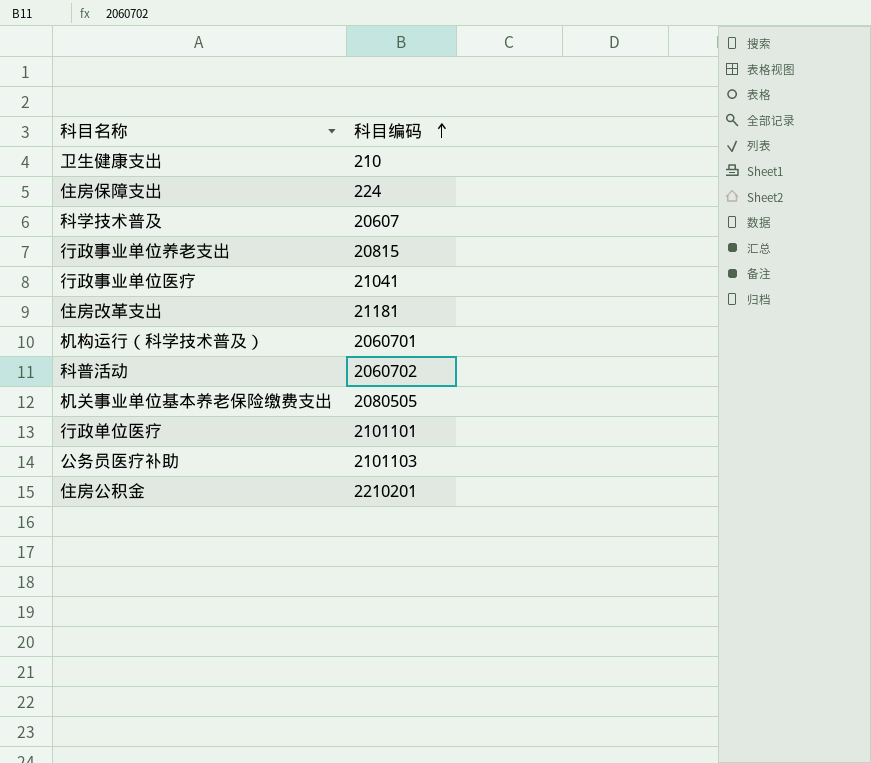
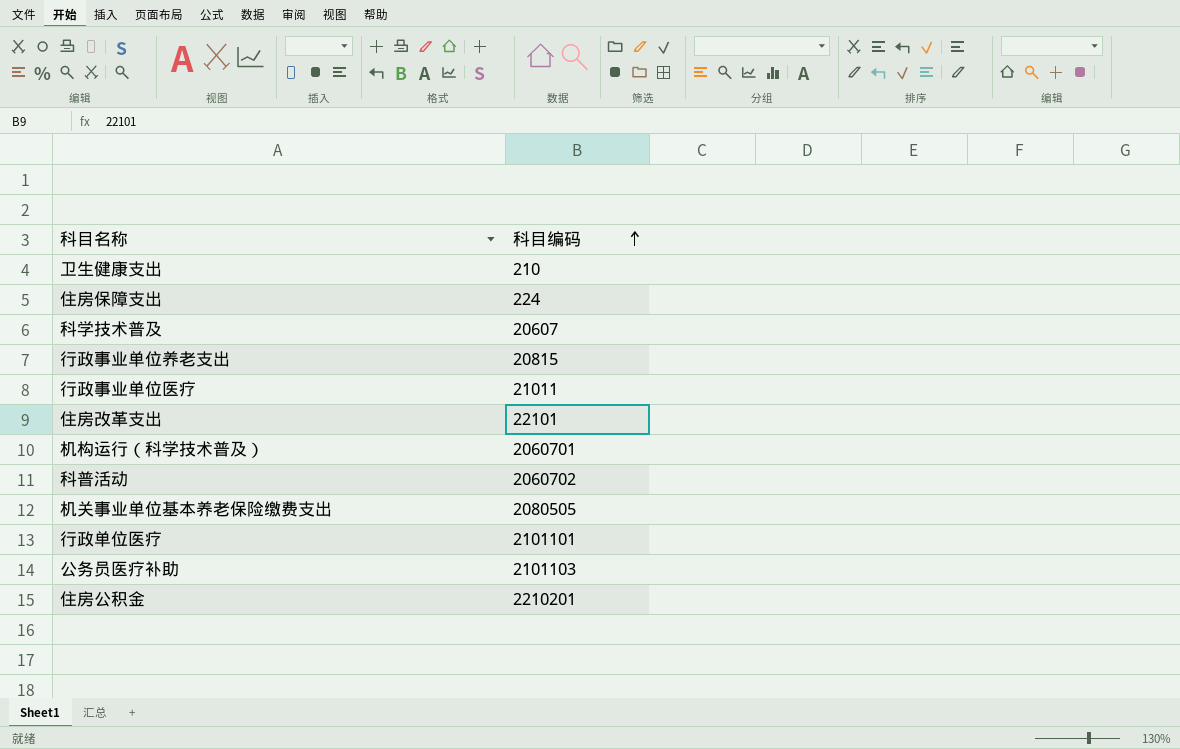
行政事业单位医疗 | 科目编码: 21041 -> 21011
住房改革支出 | 科目编码: 21181 -> 22101

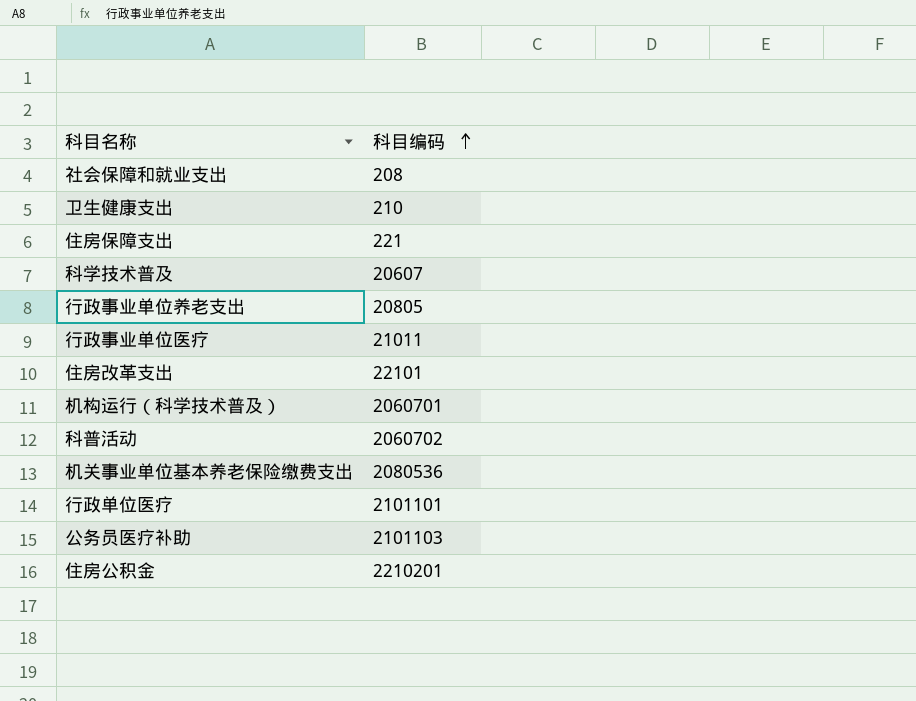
row 社会保障和就业支出: none -> 208
住房保障支出 | 科目编码: 224 -> 221
行政事业单位养老支出 | 科目编码: 20815 -> 20805
机关事业单位基本养老保险缴费支出 | 科目编码: 2080505 -> 2080536

